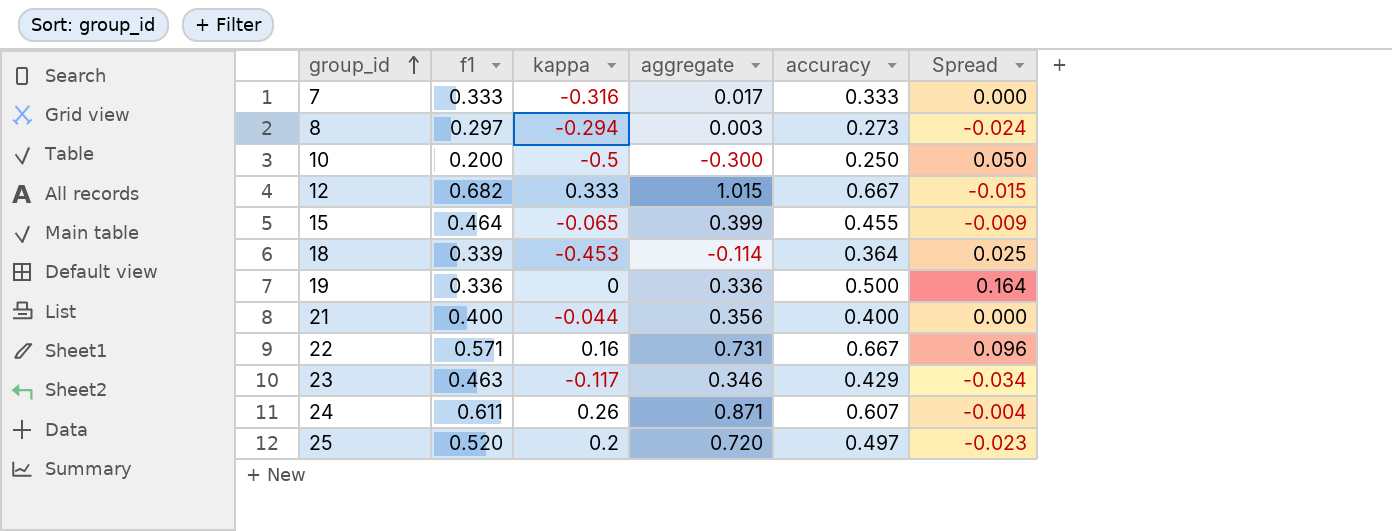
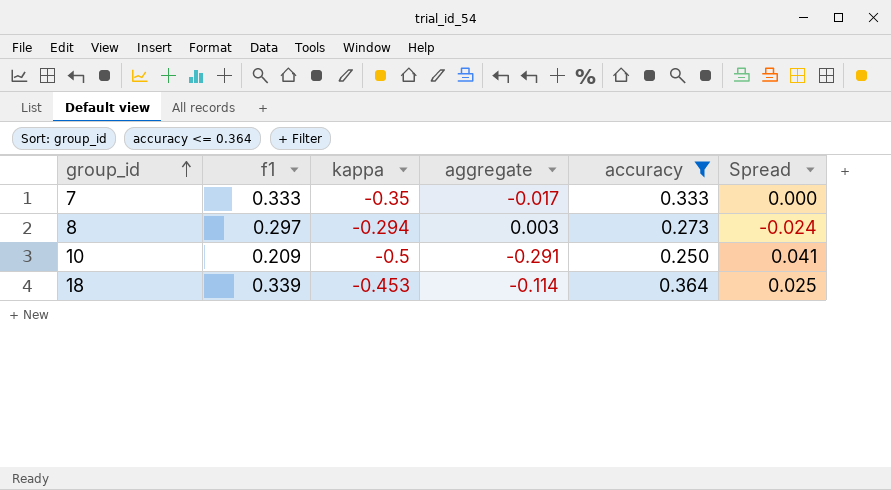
filter: none -> accuracy <= 0.364
7 | kappa: -0.316 -> -0.35
7 | aggregate: 0.017 -> -0.017
10 | f1: 0.200 -> 0.209
10 | aggregate: -0.300 -> -0.291
10 | Spread: 0.050 -> 0.041

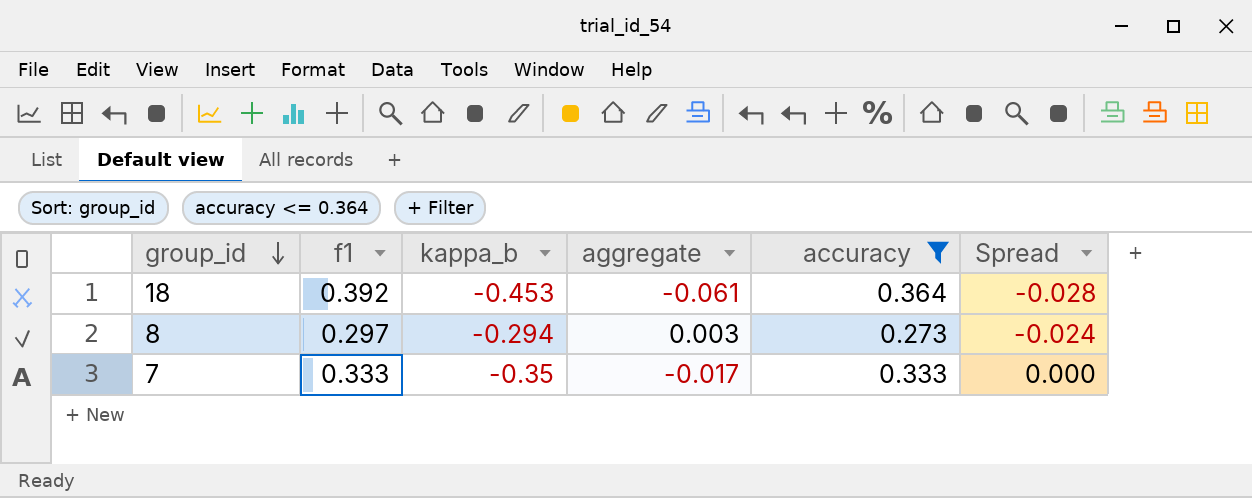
row order: group_id ascending -> group_id descending
column name: kappa -> kappa_b
row 10: 0.209 | -0.5 | -0.291 | 0.250 | 0.041 -> none
18 | f1: 0.339 -> 0.392
18 | aggregate: -0.114 -> -0.061
18 | Spread: 0.025 -> -0.028

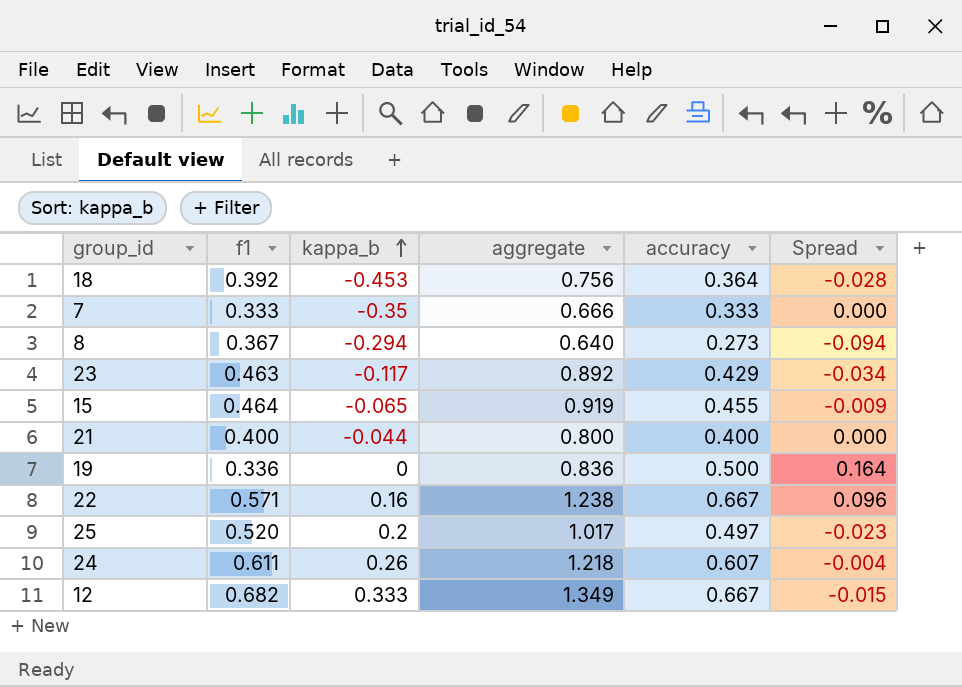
filter: accuracy <= 0.364 -> none
row order: group_id descending -> kappa_b ascending
column aggregate | formula: [f1] + [kappa_b] -> [f1] + [accuracy]
8 | f1: 0.297 -> 0.367
8 | Spread: -0.024 -> -0.094

